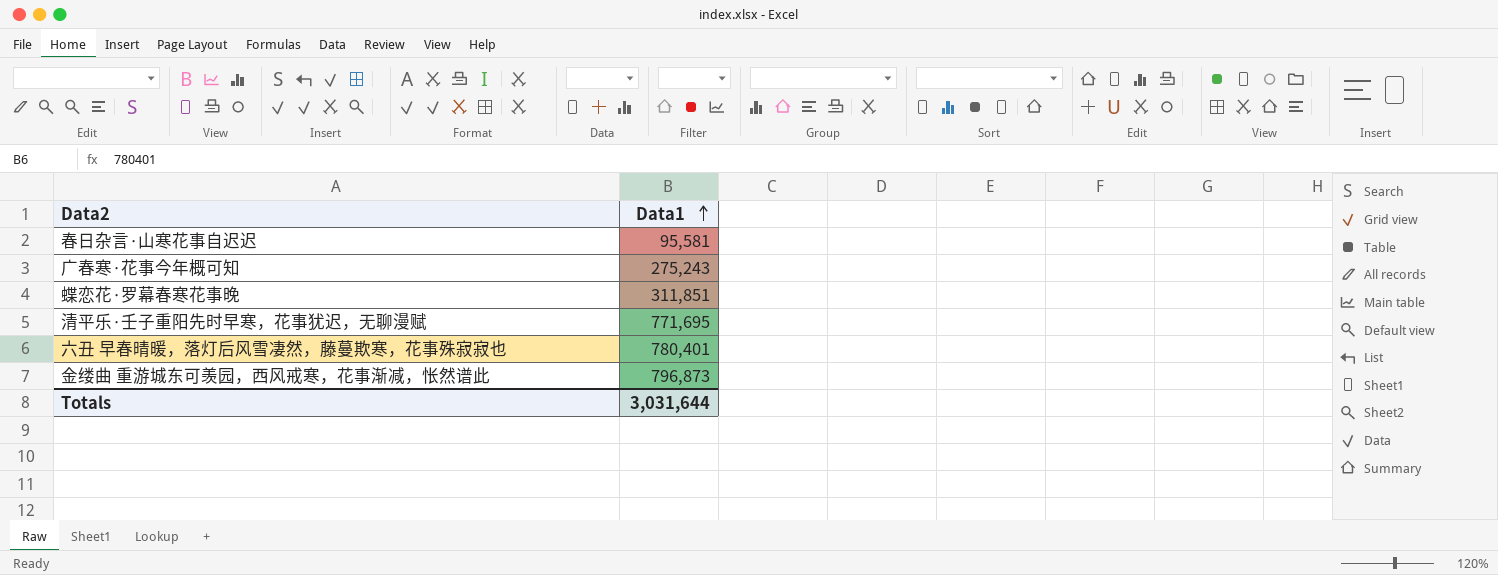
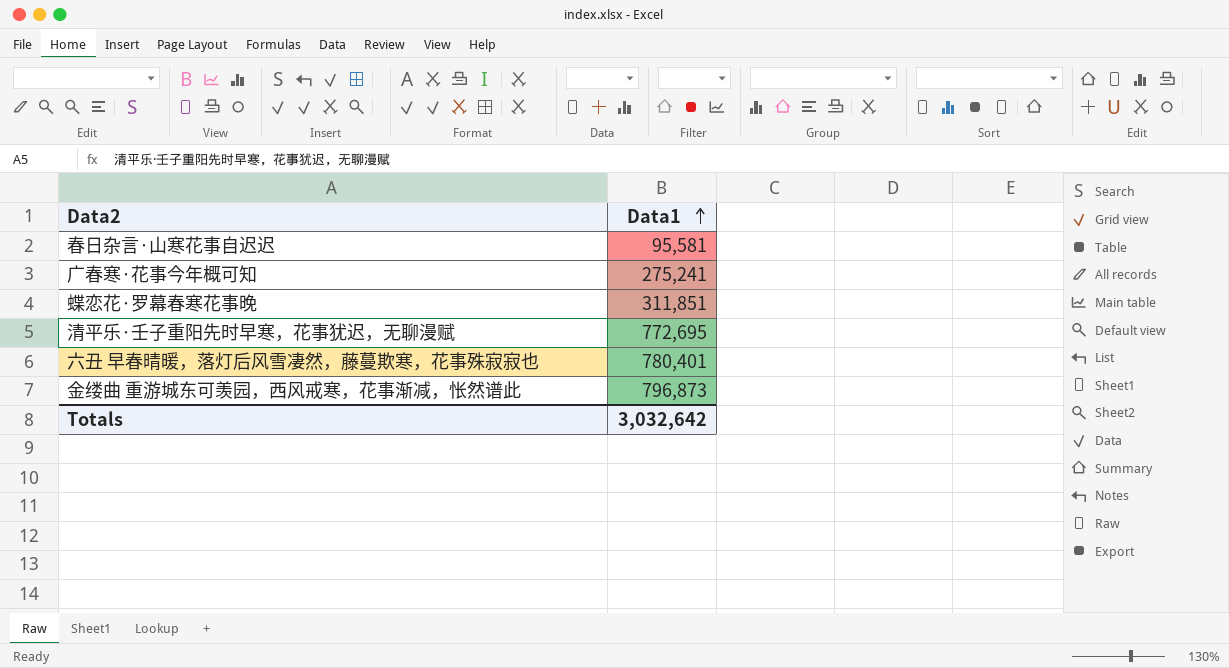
广春寒·花事今年概可知 | Data1: 275,243 -> 275,241
清平乐·壬子重阳先时早寒，花事犹迟，无聊漫赋 | Data1: 771,695 -> 772,695
Totals | Data1: 3,031,644 -> 3,032,642

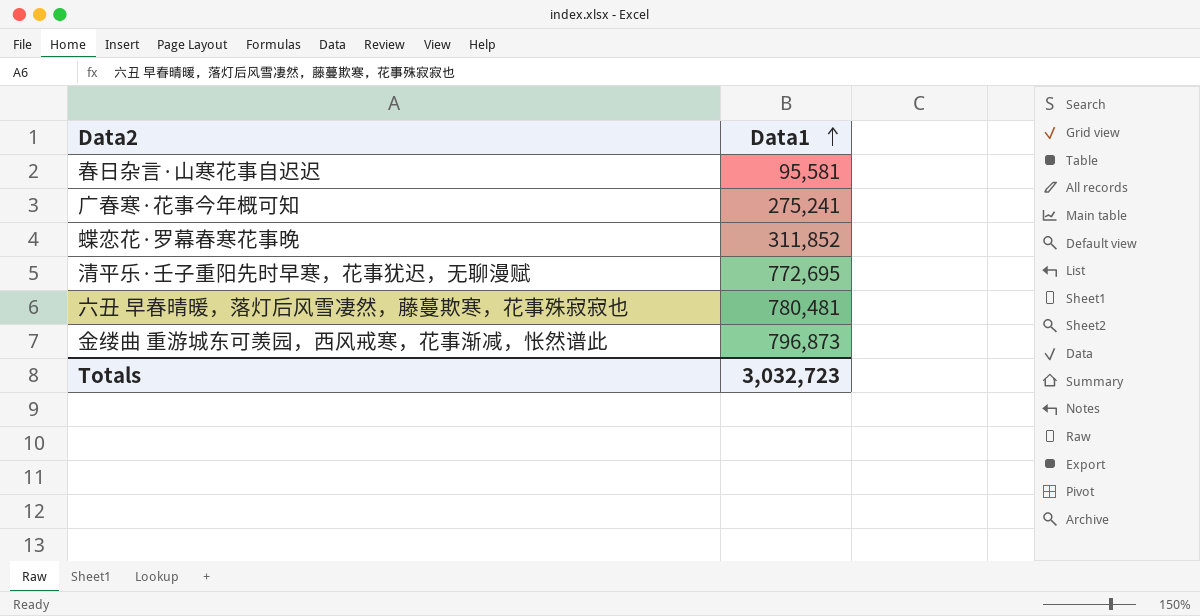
蝶恋花·罗幕春寒花事晚 | Data1: 311,851 -> 311,852
六丑 早春晴暖，落灯后风雪凄然，藤蔓欺寒，花事殊寂寂也 | Data1: 780,401 -> 780,481
Totals | Data1: 3,032,642 -> 3,032,723

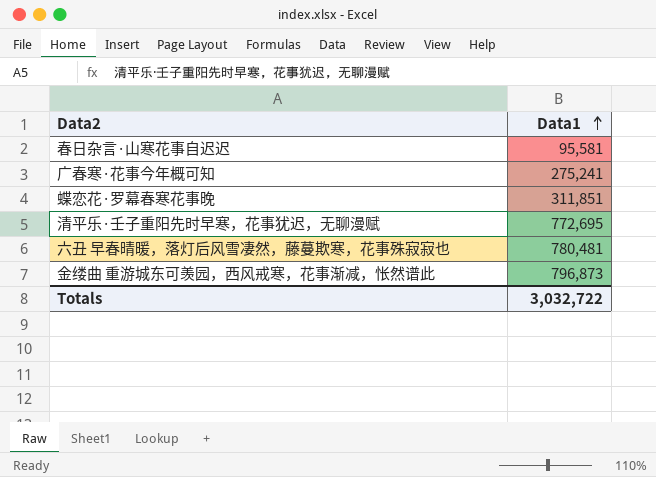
蝶恋花·罗幕春寒花事晚 | Data1: 311,852 -> 311,851
Totals | Data1: 3,032,723 -> 3,032,722

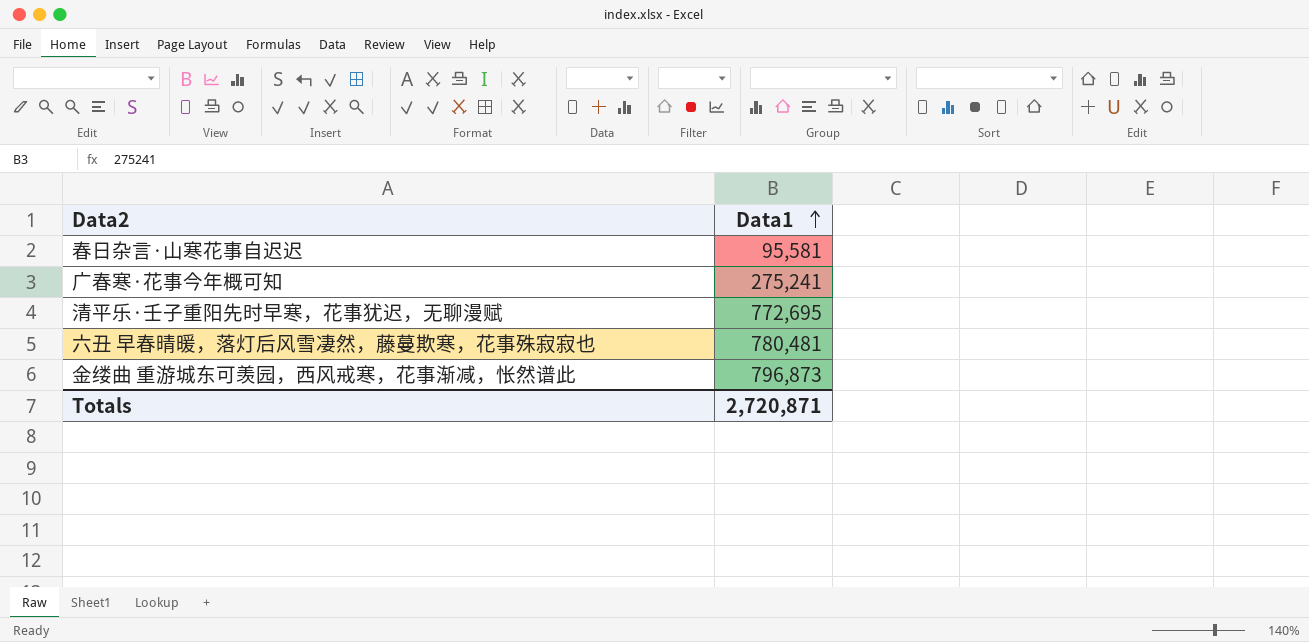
row 蝶恋花·罗幕春寒花事晚: 311,851 -> none
Totals | Data1: 3,032,722 -> 2,720,871

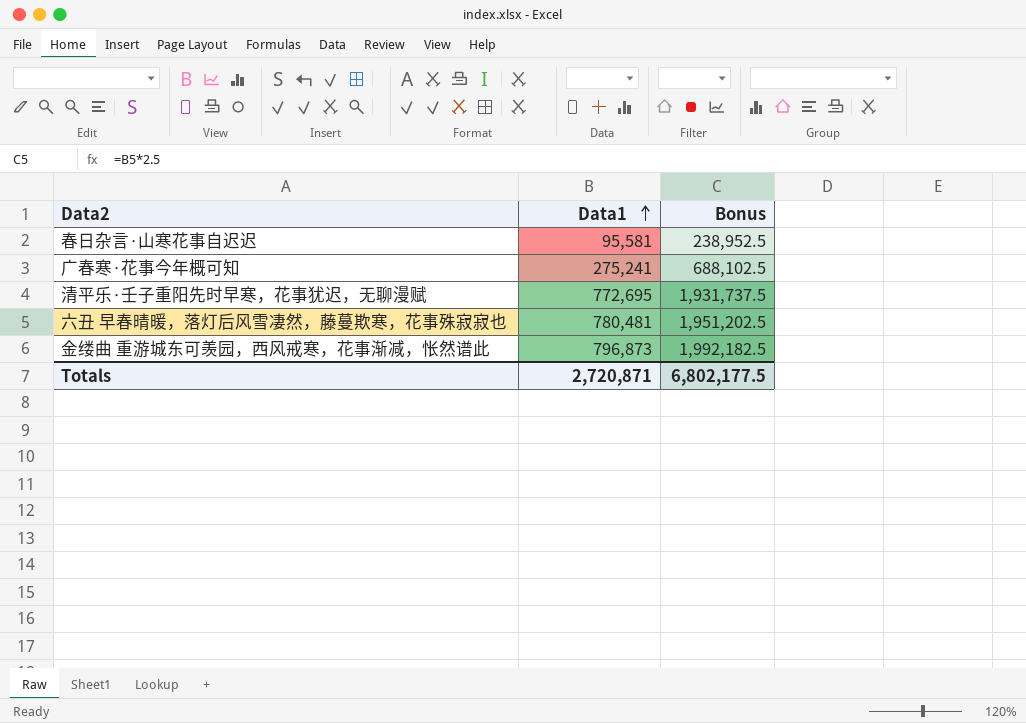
column Bonus | formula: none -> [Data1] * 2.5

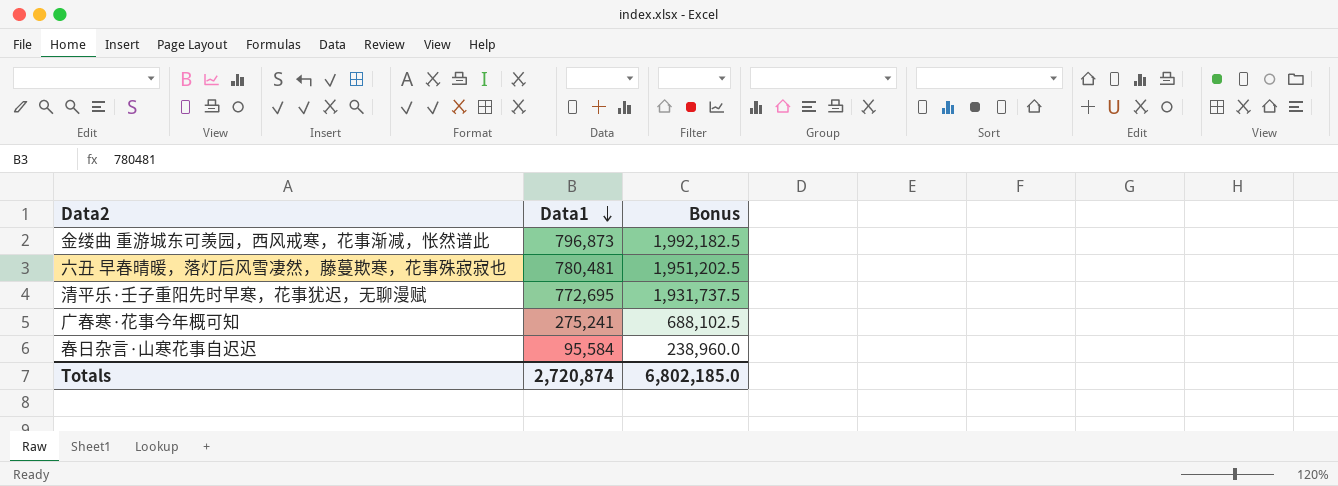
row order: Data1 ascending -> Data1 descending
春日杂言·山寒花事自迟迟 | Data1: 95,581 -> 95,584
春日杂言·山寒花事自迟迟 | Bonus: 238,952.5 -> 238,960.0
Totals | Data1: 2,720,871 -> 2,720,874
Totals | Bonus: 6,802,177.5 -> 6,802,185.0

